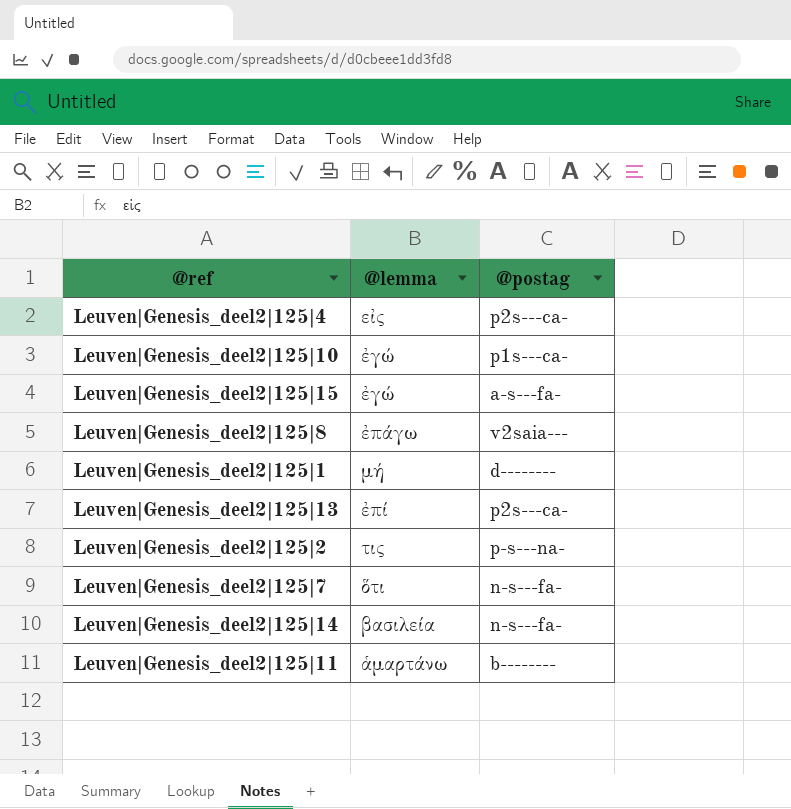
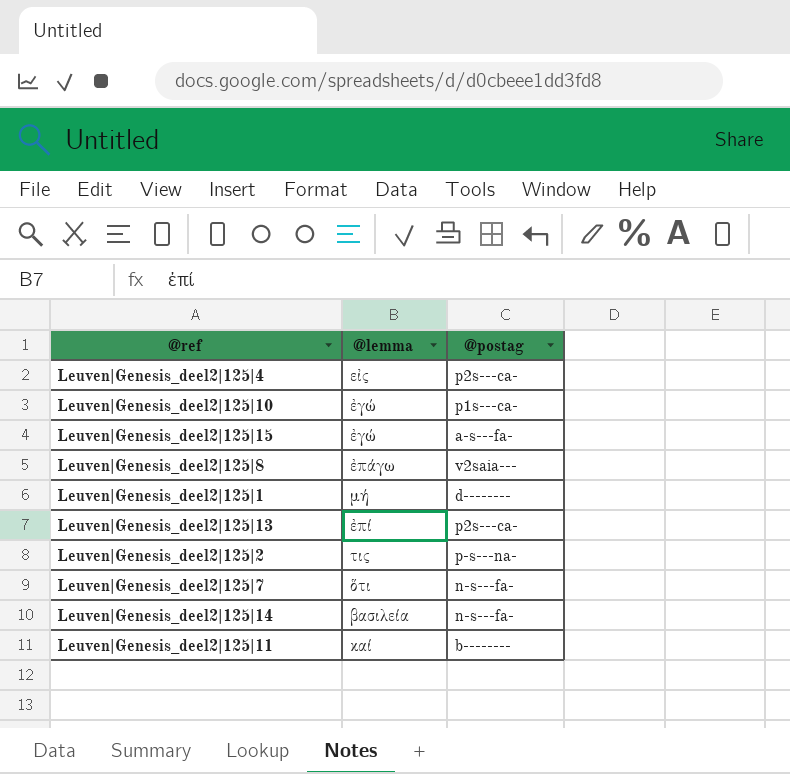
Leuven|Genesis_deel2|125|11 | @lemma: ἁμαρτάνω -> καί

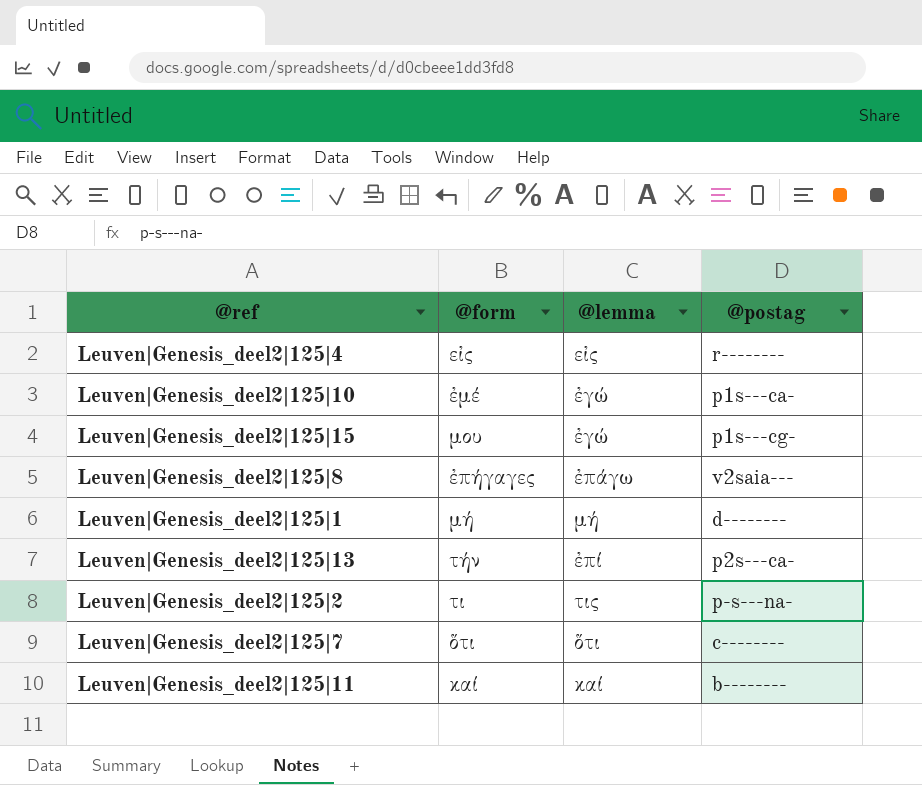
column @form | position: none -> 2
row Leuven|Genesis_deel2|125|14: βασιλεία | n-s---fa- -> none
Leuven|Genesis_deel2|125|4 | @postag: p2s---ca- -> r--------
Leuven|Genesis_deel2|125|15 | @postag: a-s---fa- -> p1s---cg-
Leuven|Genesis_deel2|125|7 | @postag: n-s---fa- -> c--------

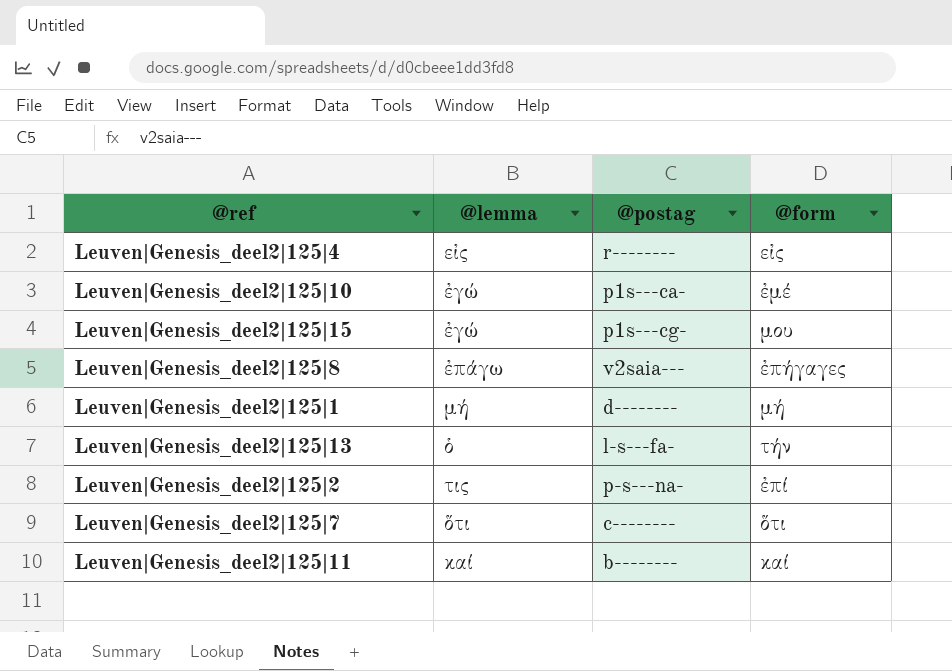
column @form | position: 2 -> 4
Leuven|Genesis_deel2|125|13 | @lemma: ἐπί -> ὁ
Leuven|Genesis_deel2|125|13 | @postag: p2s---ca- -> l-s---fa-
Leuven|Genesis_deel2|125|2 | @form: τι -> ἐπί

